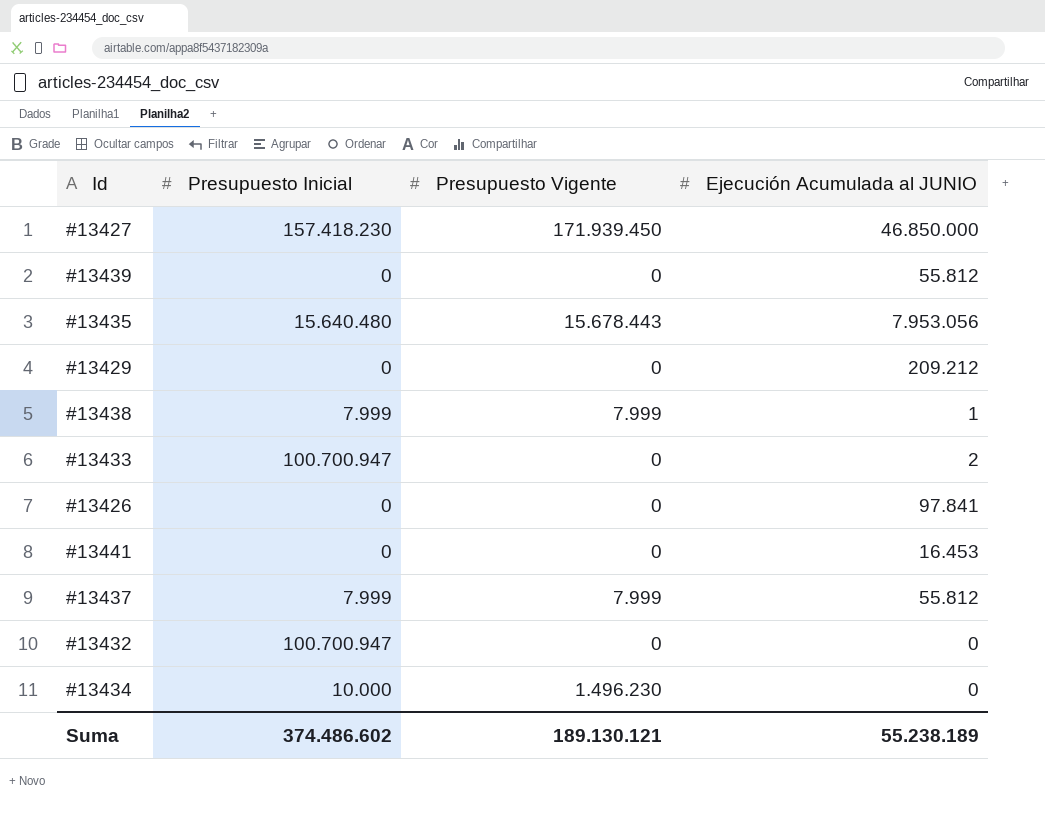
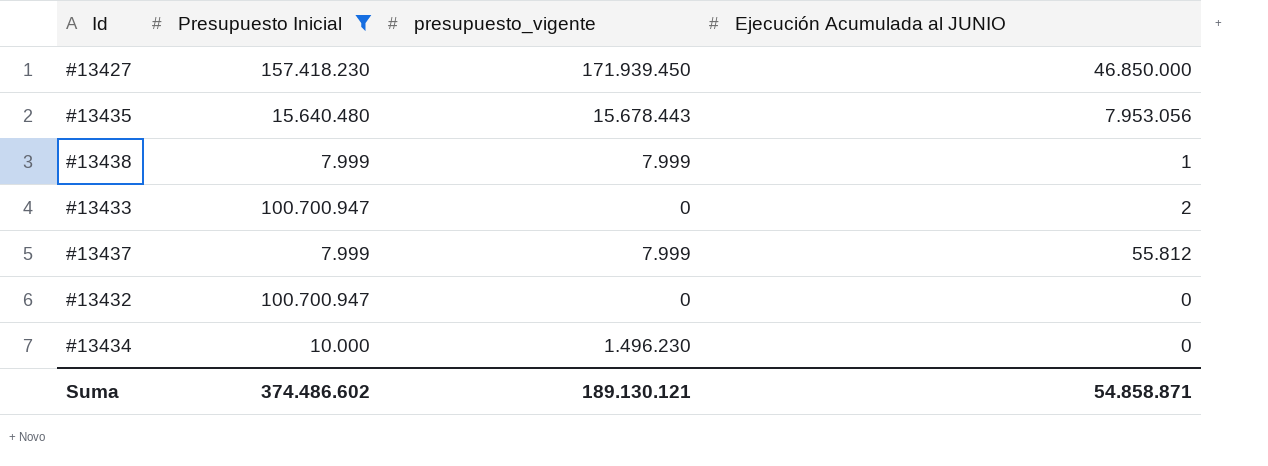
filter: none -> Presupuesto Inicial != 0
column name: Presupuesto Vigente -> presupuesto_vigente
Suma | Ejecución Acumulada al JUNIO: 55.238.189 -> 54.858.871

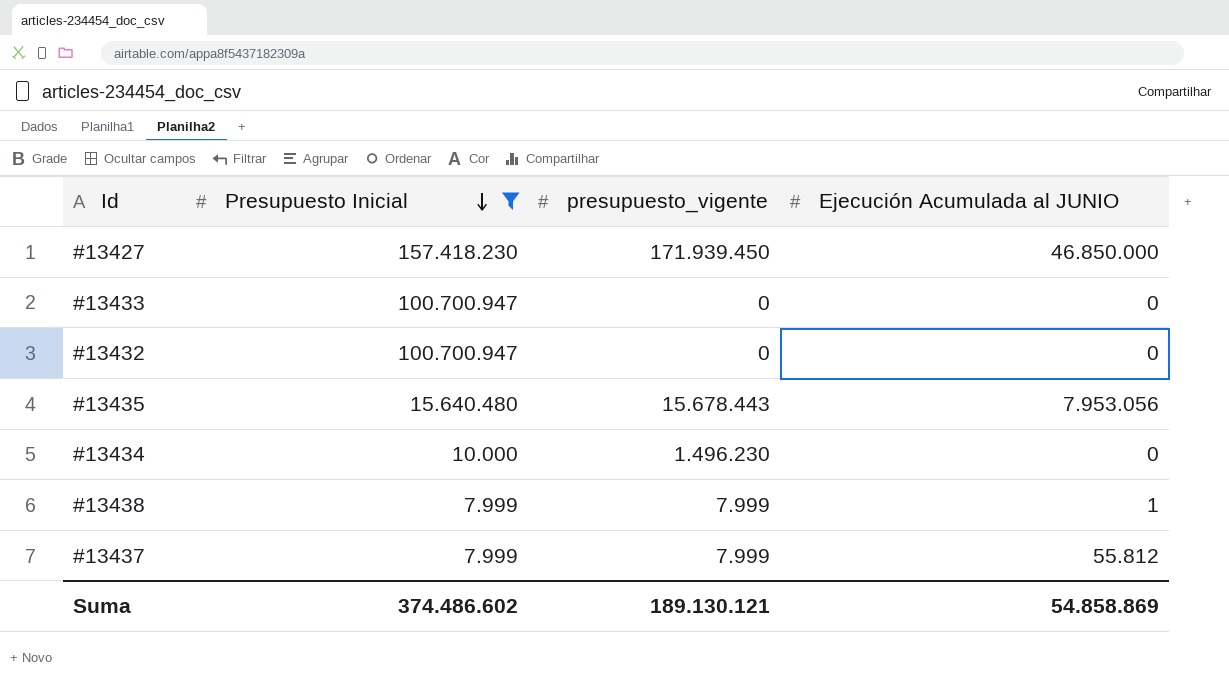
row order: none -> Presupuesto Inicial descending
#13433 | Ejecución Acumulada al JUNIO: 2 -> 0
Suma | Ejecución Acumulada al JUNIO: 54.858.871 -> 54.858.869

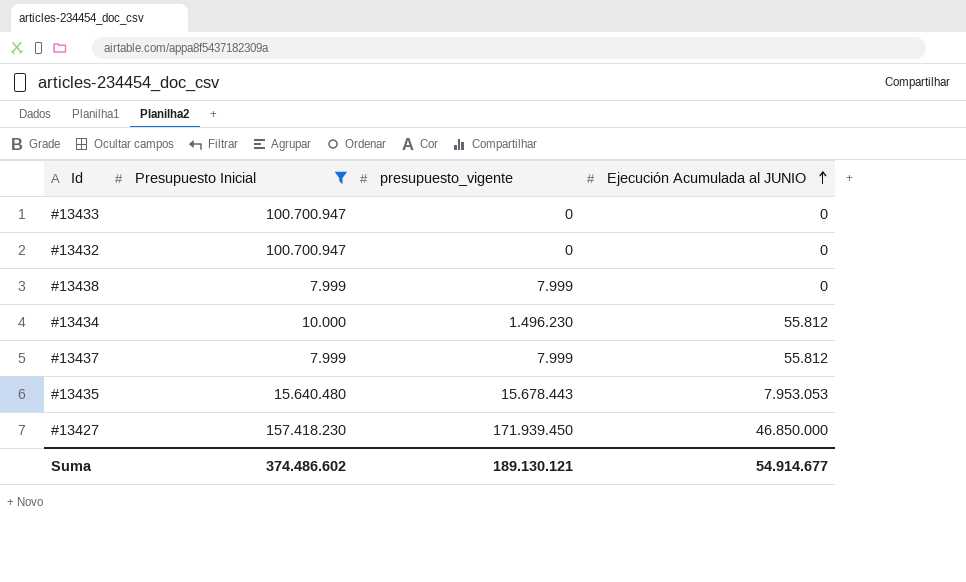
row order: Presupuesto Inicial descending -> Ejecución Acumulada al JUNIO ascending
#13438 | Ejecución Acumulada al JUNIO: 1 -> 0
#13434 | Ejecución Acumulada al JUNIO: 0 -> 55.812
#13435 | Ejecución Acumulada al JUNIO: 7.953.056 -> 7.953.053
Suma | Ejecución Acumulada al JUNIO: 54.858.869 -> 54.914.677

